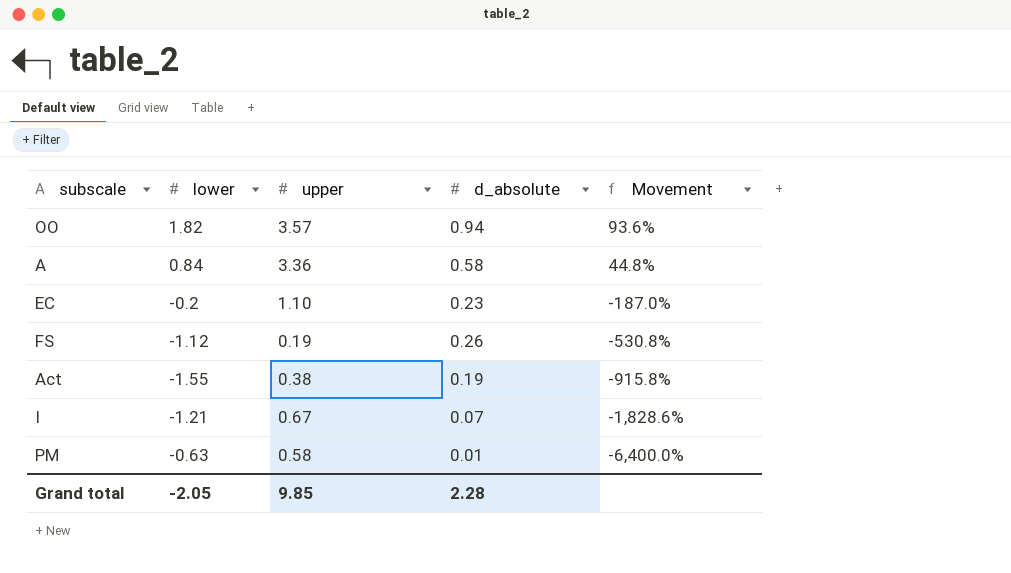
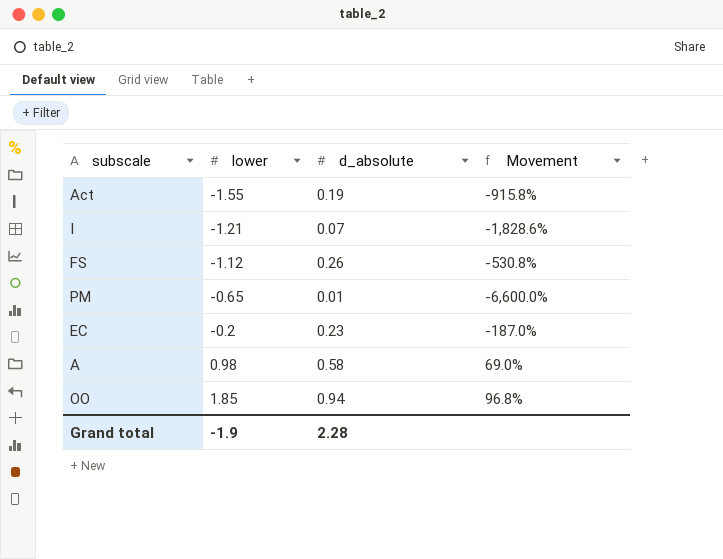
row order: Movement descending -> lower ascending
column upper | position: 3 -> none
PM | lower: -0.63 -> -0.65
PM | Movement: -6,400.0% -> -6,600.0%
A | lower: 0.84 -> 0.98
A | Movement: 44.8% -> 69.0%
OO | lower: 1.82 -> 1.85
OO | Movement: 93.6% -> 96.8%
Grand total | lower: -2.05 -> -1.9

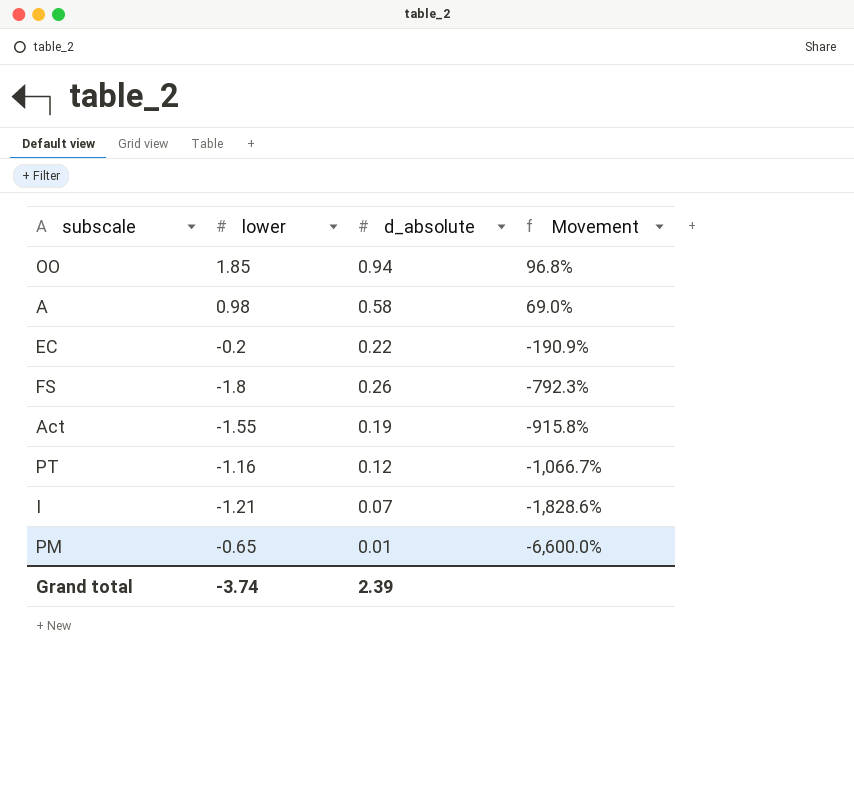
row order: lower ascending -> Movement descending
EC | d_absolute: 0.23 -> 0.22
EC | Movement: -187.0% -> -190.9%
FS | lower: -1.12 -> -1.8
FS | Movement: -530.8% -> -792.3%
row PT: none -> -1.16 | 0.12 | -1,066.7%
Grand total | lower: -1.9 -> -3.74
Grand total | d_absolute: 2.28 -> 2.39

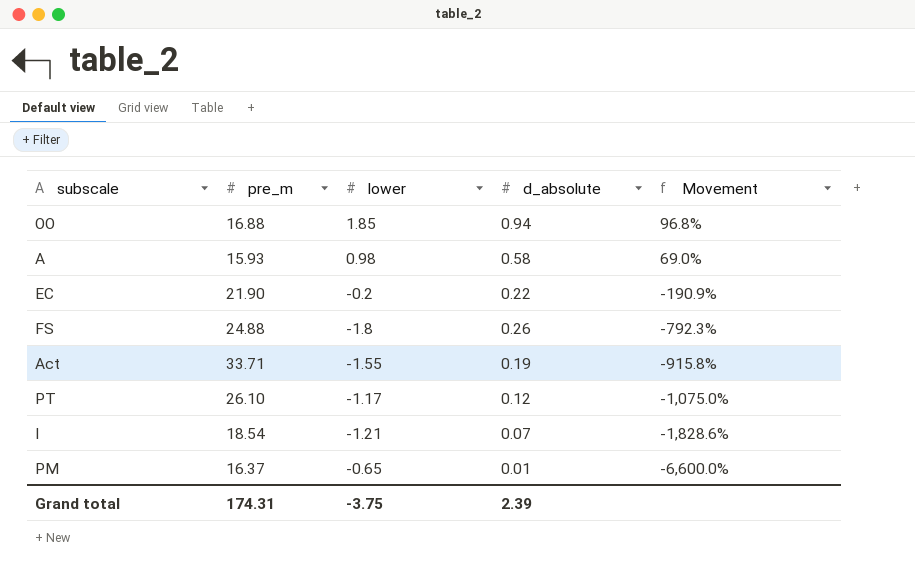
column pre_m | position: none -> 2
PT | lower: -1.16 -> -1.17
PT | Movement: -1,066.7% -> -1,075.0%
Grand total | lower: -3.74 -> -3.75

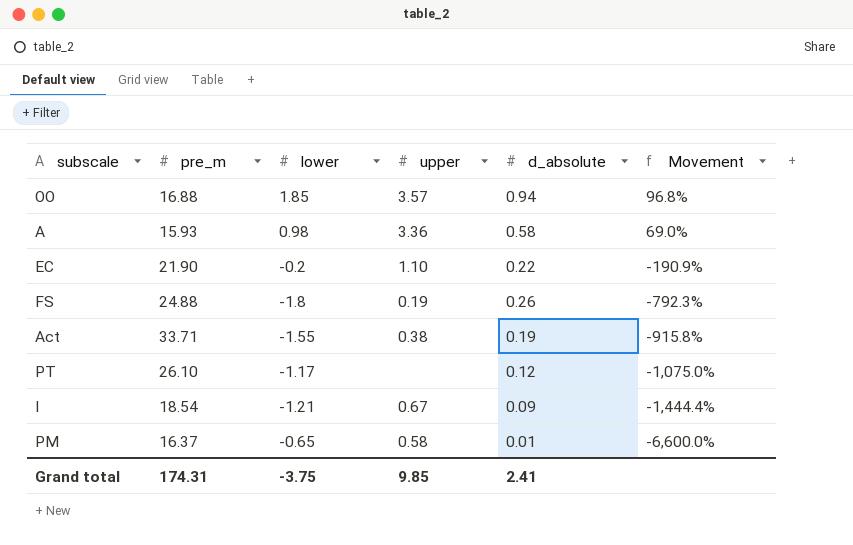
column upper | position: none -> 4
I | d_absolute: 0.07 -> 0.09
I | Movement: -1,828.6% -> -1,444.4%
Grand total | d_absolute: 2.39 -> 2.41

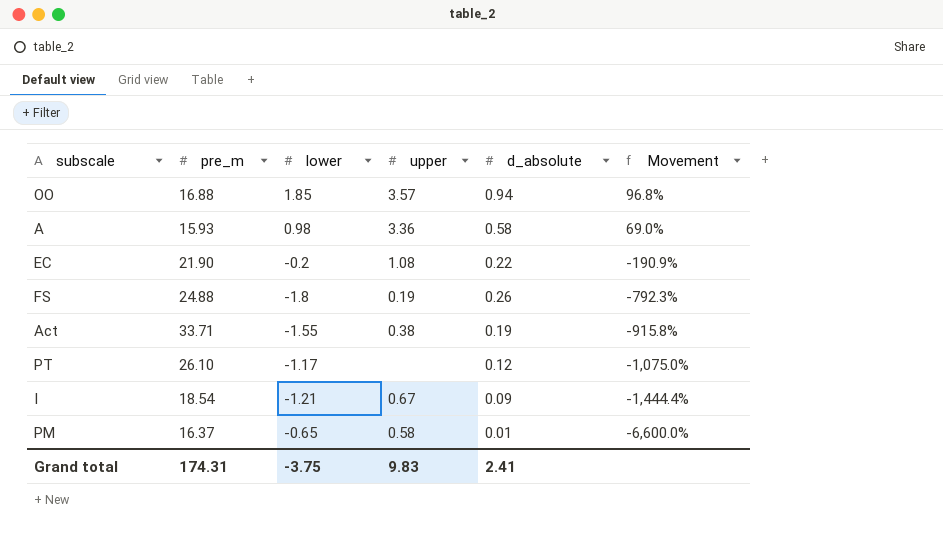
EC | upper: 1.10 -> 1.08
Grand total | upper: 9.85 -> 9.83

